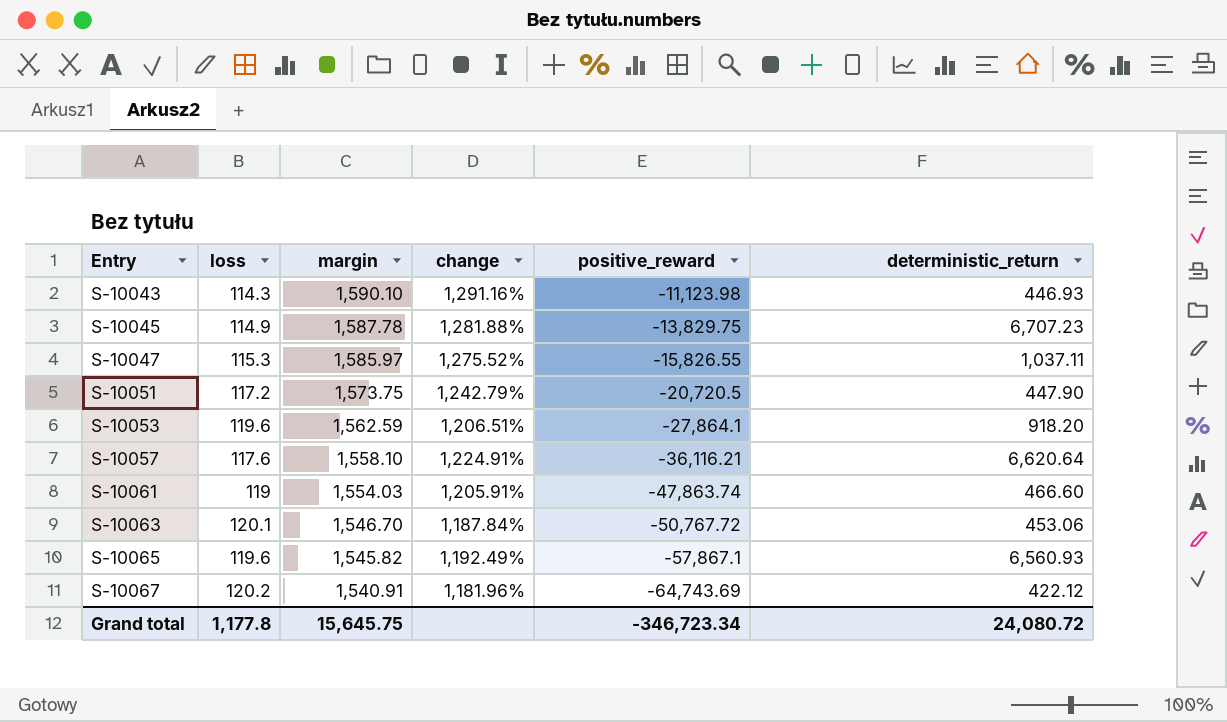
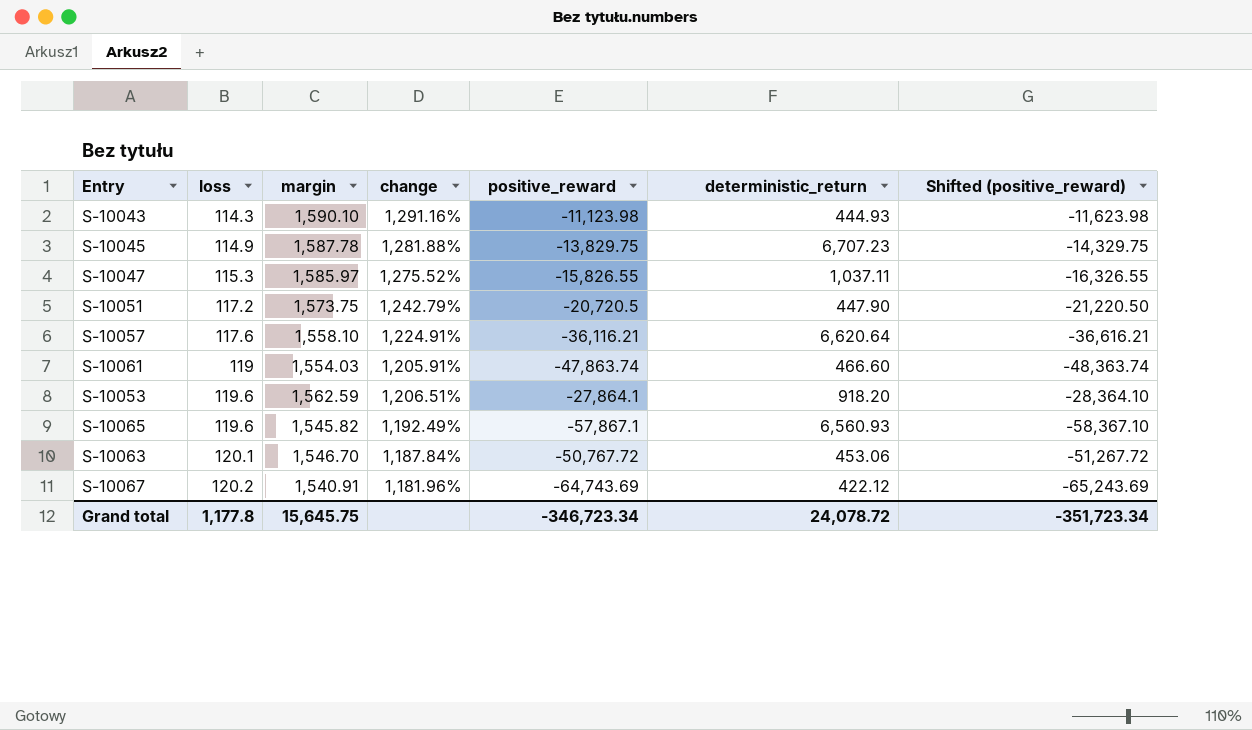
row order: Entry ascending -> loss ascending
column Shifted (positive_reward) | formula: none -> [positive_reward] - 500
S-10043 | deterministic_return: 446.93 -> 444.93
Grand total | deterministic_return: 24,080.72 -> 24,078.72

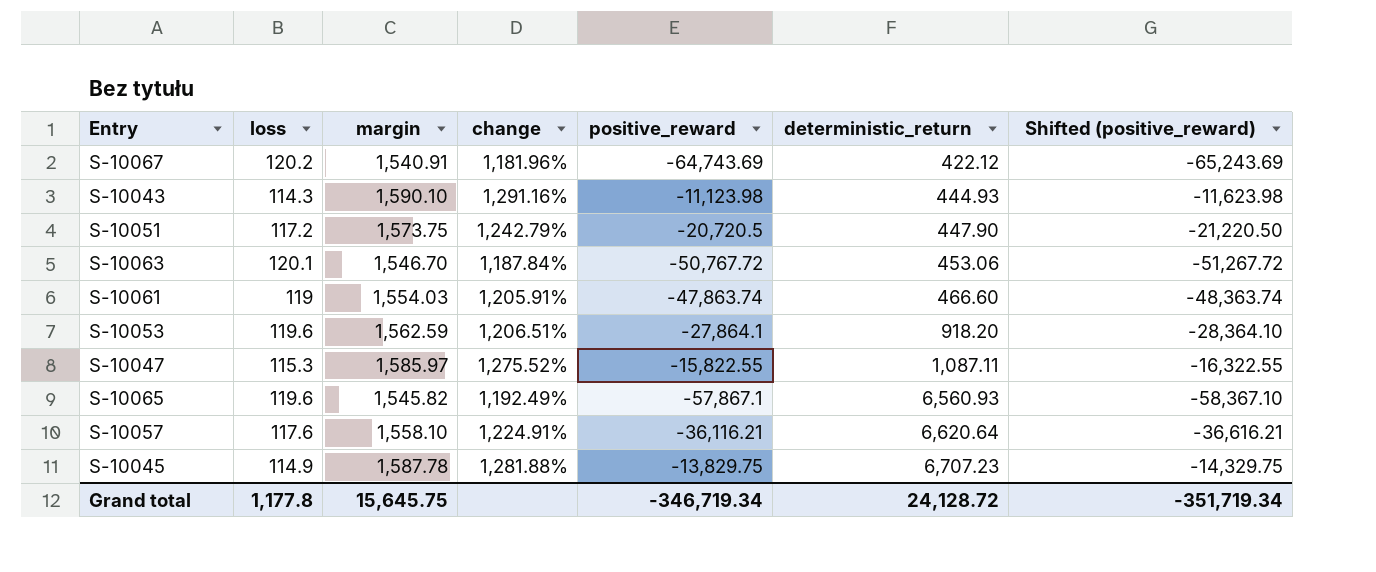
row order: loss ascending -> deterministic_return ascending
S-10047 | positive_reward: -15,826.55 -> -15,822.55
S-10047 | deterministic_return: 1,037.11 -> 1,087.11
S-10047 | Shifted (positive_reward): -16,326.55 -> -16,322.55
Grand total | positive_reward: -346,723.34 -> -346,719.34
Grand total | deterministic_return: 24,078.72 -> 24,128.72
Grand total | Shifted (positive_reward): -351,723.34 -> -351,719.34

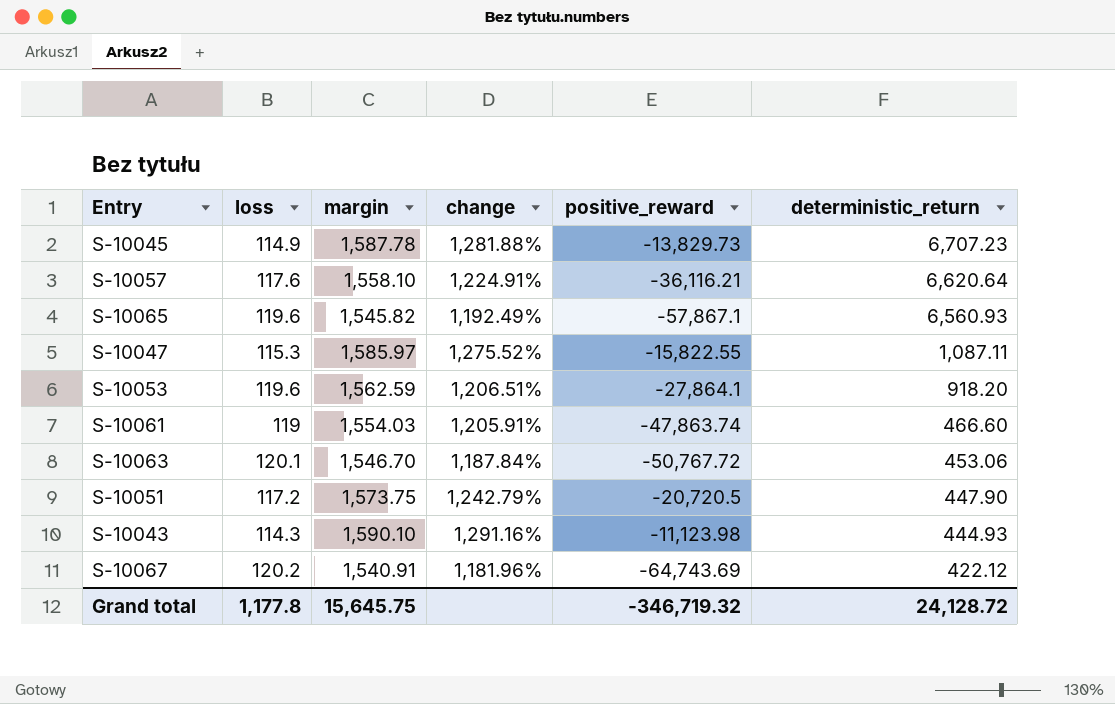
row order: deterministic_return ascending -> deterministic_return descending
column Shifted (positive_reward) | formula: [positive_reward] - 500 -> none
S-10045 | positive_reward: -13,829.75 -> -13,829.73
Grand total | positive_reward: -346,719.34 -> -346,719.32

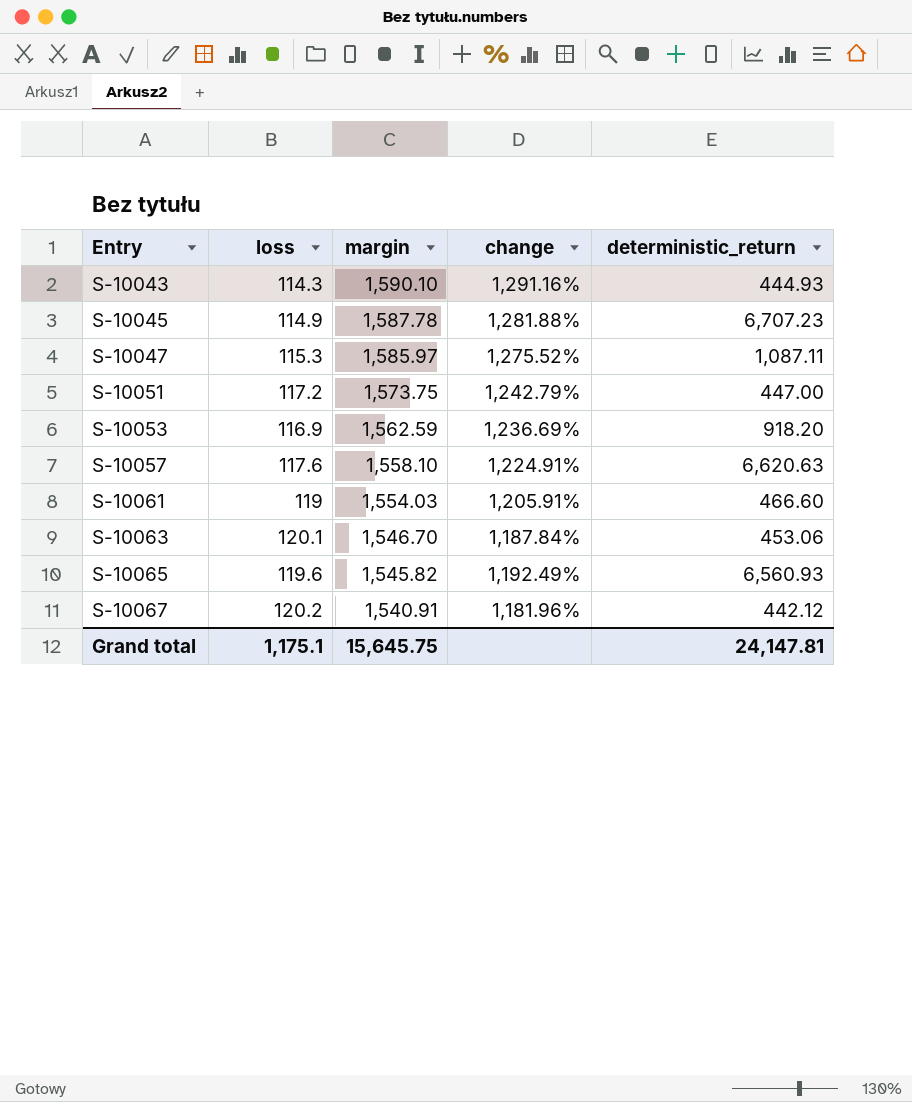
row order: deterministic_return descending -> Entry ascending
column positive_reward | position: 5 -> none
S-10051 | deterministic_return: 447.90 -> 447.00
S-10053 | loss: 119.6 -> 116.9
S-10053 | change: 1,206.51% -> 1,236.69%
S-10057 | deterministic_return: 6,620.64 -> 6,620.63
S-10067 | deterministic_return: 422.12 -> 442.12
Grand total | loss: 1,177.8 -> 1,175.1
Grand total | deterministic_return: 24,128.72 -> 24,147.81

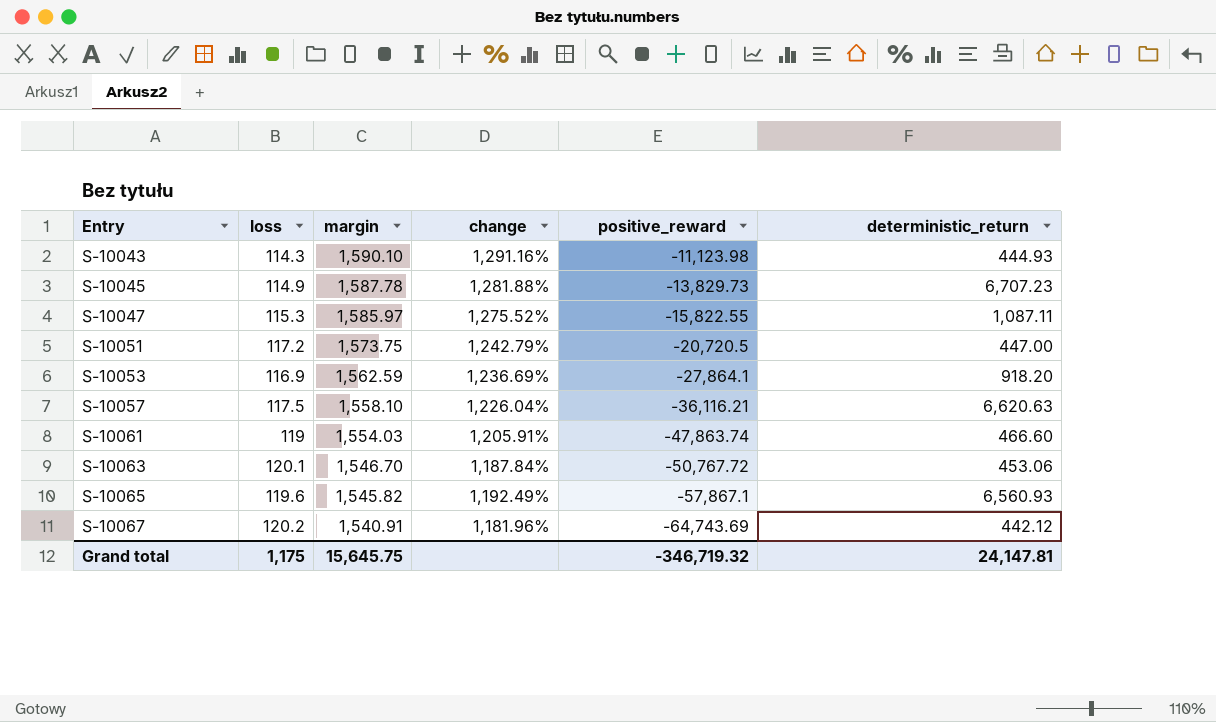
column positive_reward | position: none -> 5
S-10057 | loss: 117.6 -> 117.5
S-10057 | change: 1,224.91% -> 1,226.04%
Grand total | loss: 1,175.1 -> 1,175

